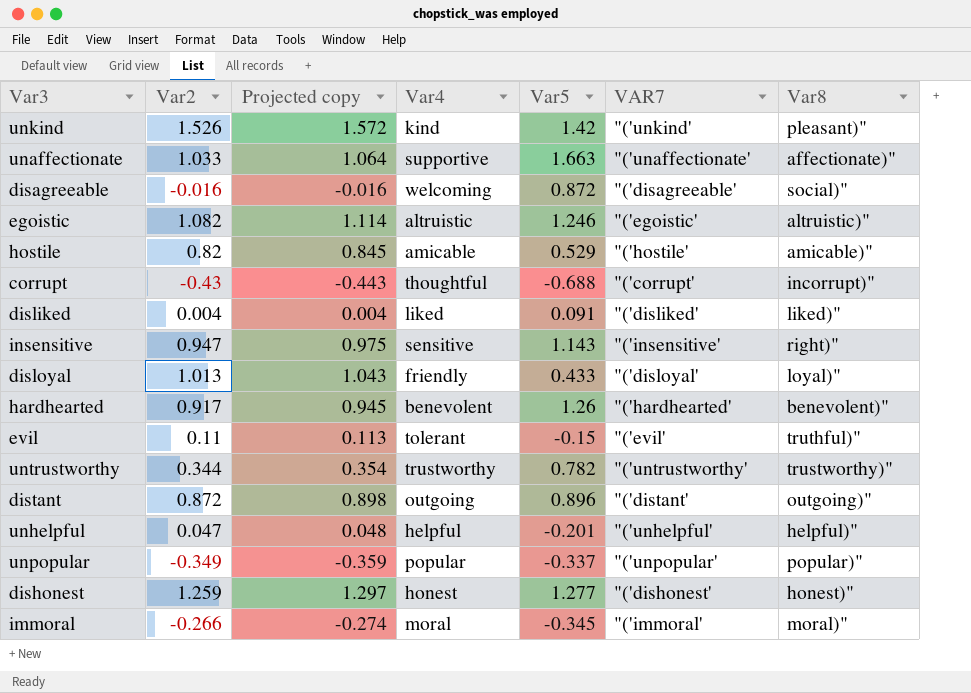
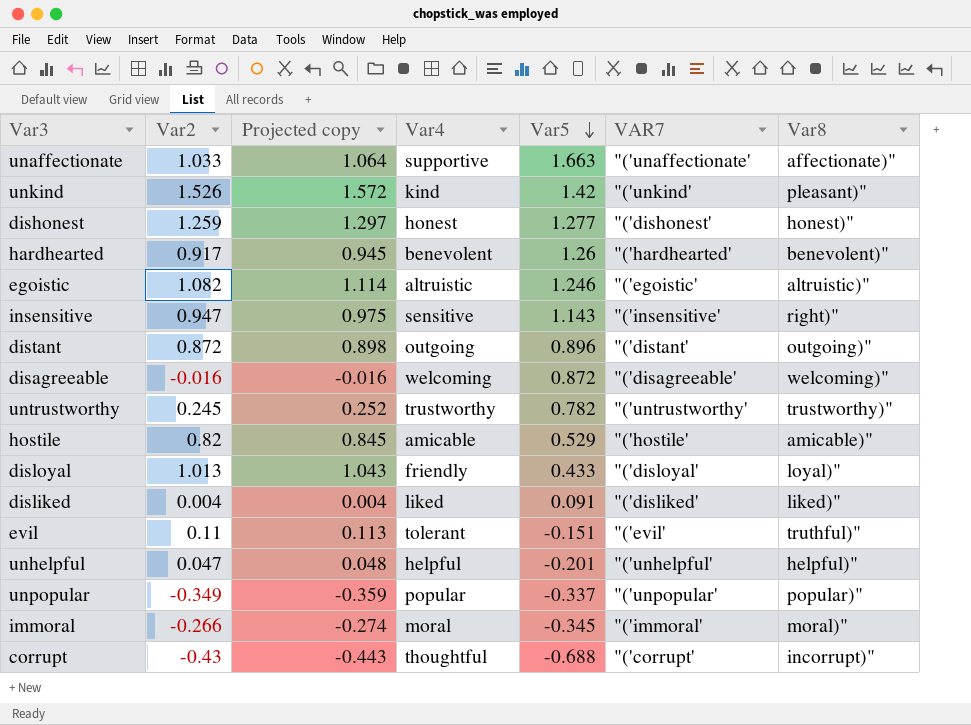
row order: none -> Var5 descending
disagreeable | Var8: social)" -> welcoming)"
untrustworthy | Var2: 0.344 -> 0.245
untrustworthy | Projected copy: 0.354 -> 0.252
evil | Var5: -0.15 -> -0.151

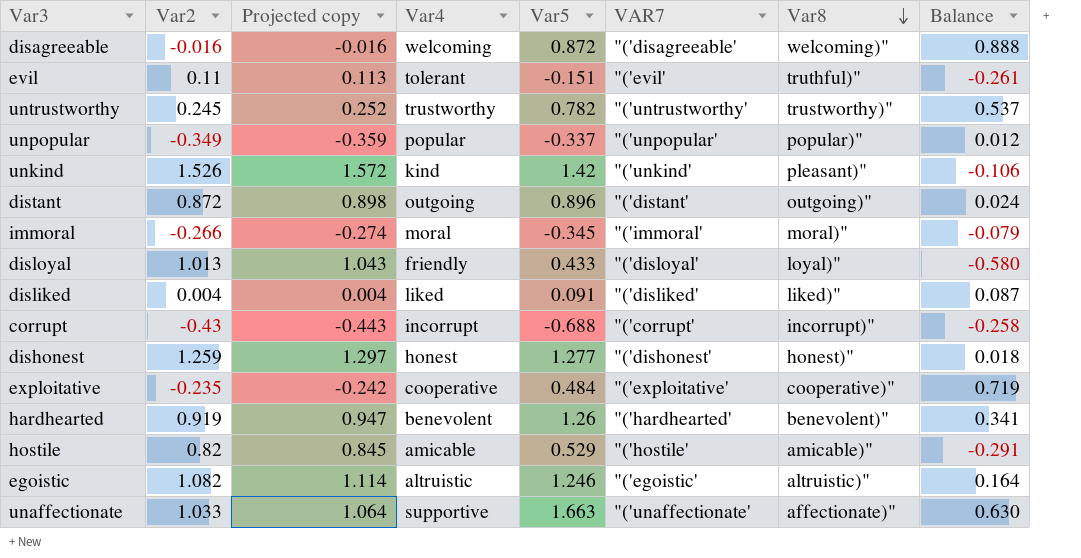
row order: Var5 descending -> Var8 descending
column Balance | formula: none -> [Var5] - [Var2]
row insensitive: 0.947 | 0.975 | sensitive | 1.143 | "('insensitive' | right)" -> none
row unhelpful: 0.047 | 0.048 | helpful | -0.201 | "('unhelpful' | helpful)" -> none
corrupt | Var4: thoughtful -> incorrupt
row exploitative: none -> -0.235 | -0.242 | cooperative | 0.484 | "('exploitative' | cooperative)" | 0.719
hardhearted | Var2: 0.917 -> 0.919
hardhearted | Projected copy: 0.945 -> 0.947

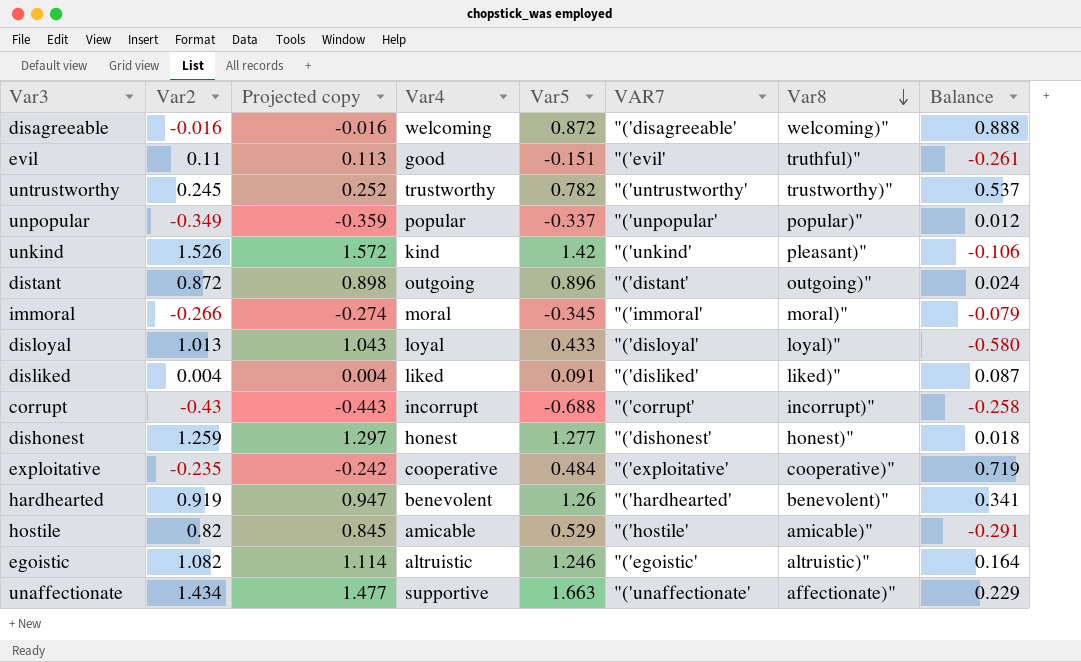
evil | Var4: tolerant -> good
disloyal | Var4: friendly -> loyal
unaffectionate | Var2: 1.033 -> 1.434
unaffectionate | Projected copy: 1.064 -> 1.477
unaffectionate | Balance: 0.630 -> 0.229

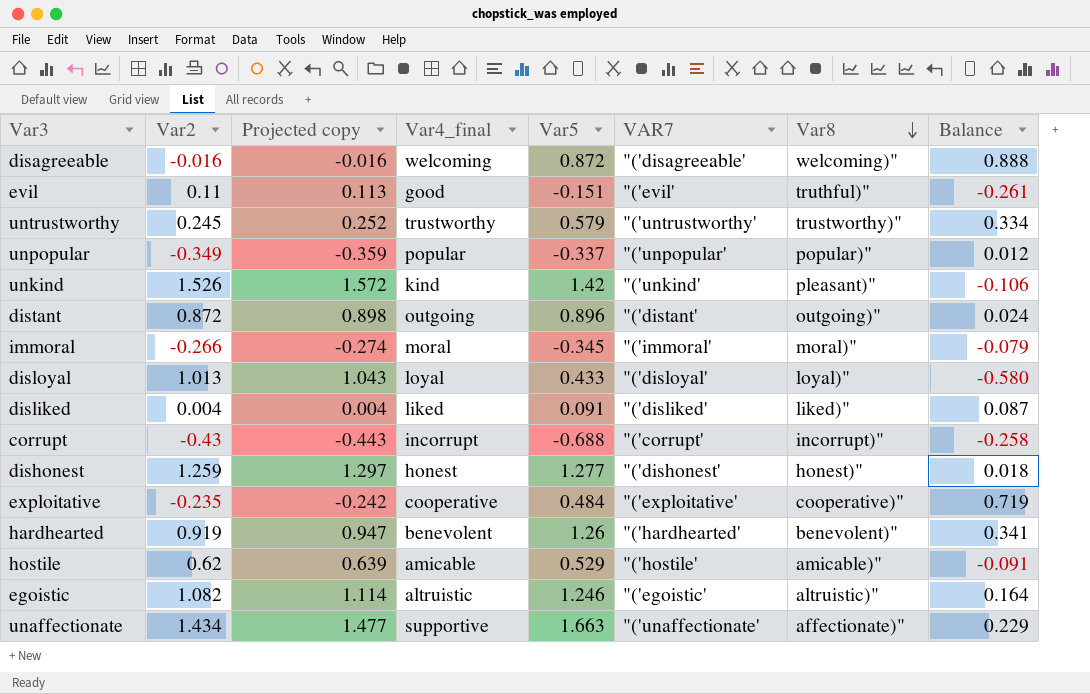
column name: Var4 -> Var4_final
untrustworthy | Var5: 0.782 -> 0.579
untrustworthy | Balance: 0.537 -> 0.334
hostile | Var2: 0.82 -> 0.62
hostile | Projected copy: 0.845 -> 0.639
hostile | Balance: -0.291 -> -0.091

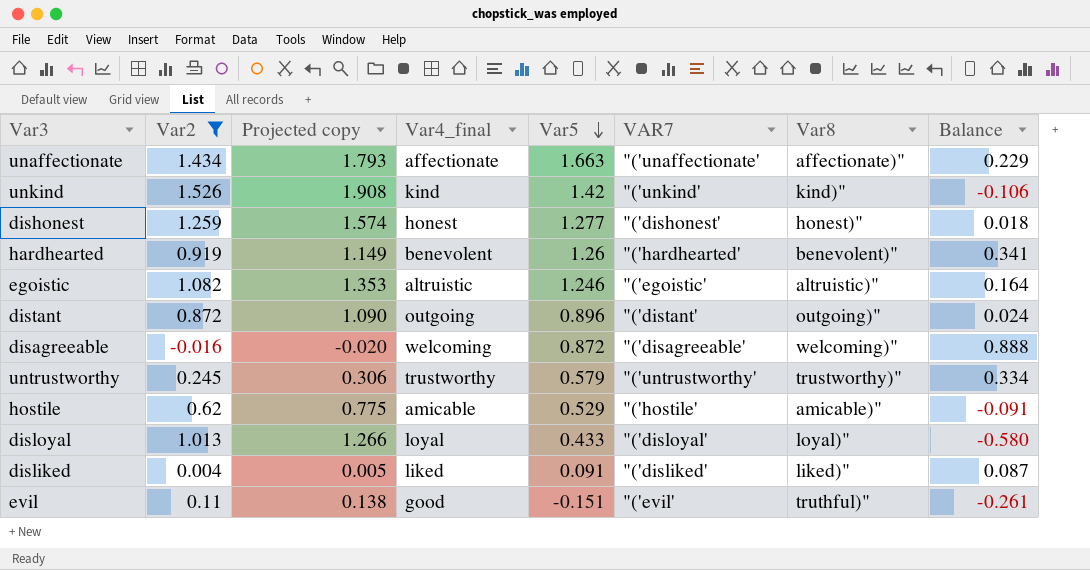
filter: none -> Var2 >= -0.016
row order: Var8 descending -> Var5 descending
column Projected copy | formula: [Var2] * 1.03 -> [Var2] * 1.25
unaffectionate | Var4_final: supportive -> affectionate
unkind | Var8: pleasant)" -> kind)"

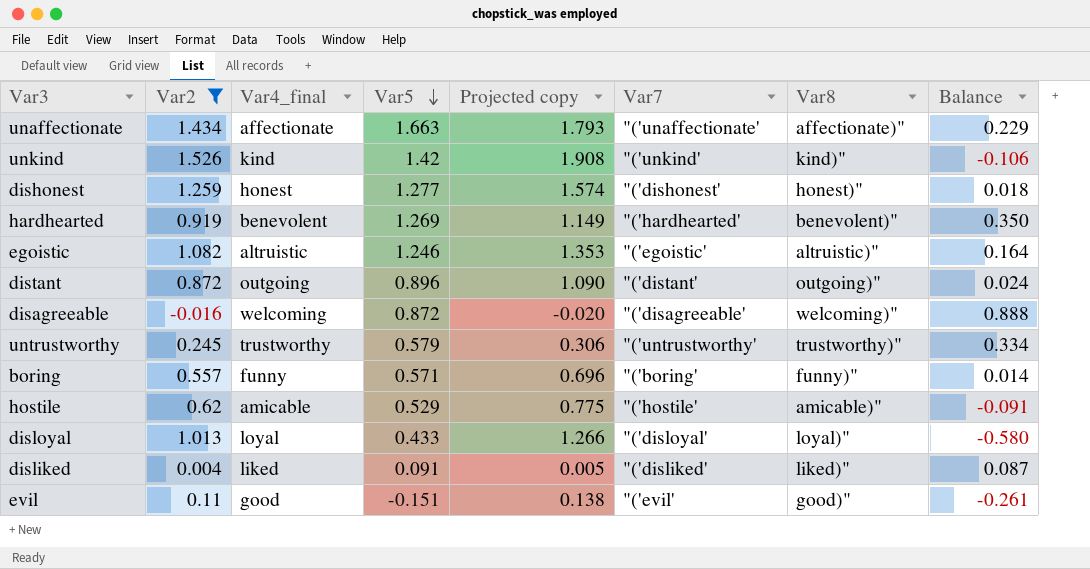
column Projected copy | position: 3 -> 5
column name: VAR7 -> Var7
hardhearted | Var5: 1.26 -> 1.269
hardhearted | Balance: 0.341 -> 0.350
row boring: none -> 0.557 | funny | 0.571 | 0.696 | "('boring' | funny)" | 0.014
evil | Var8: truthful)" -> good)"

